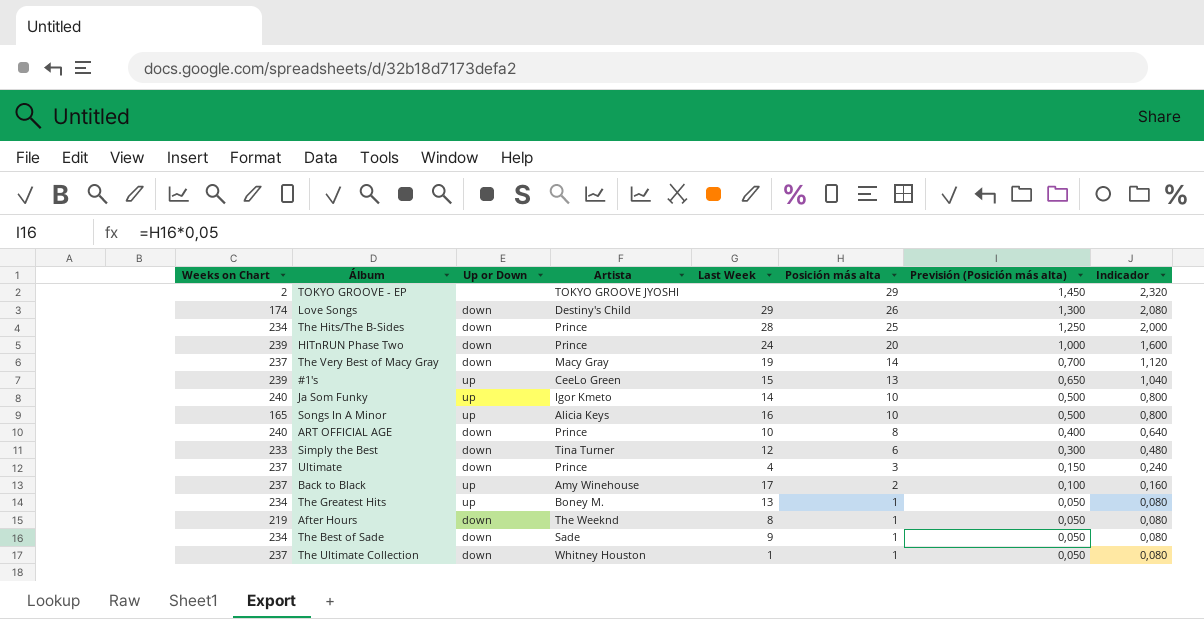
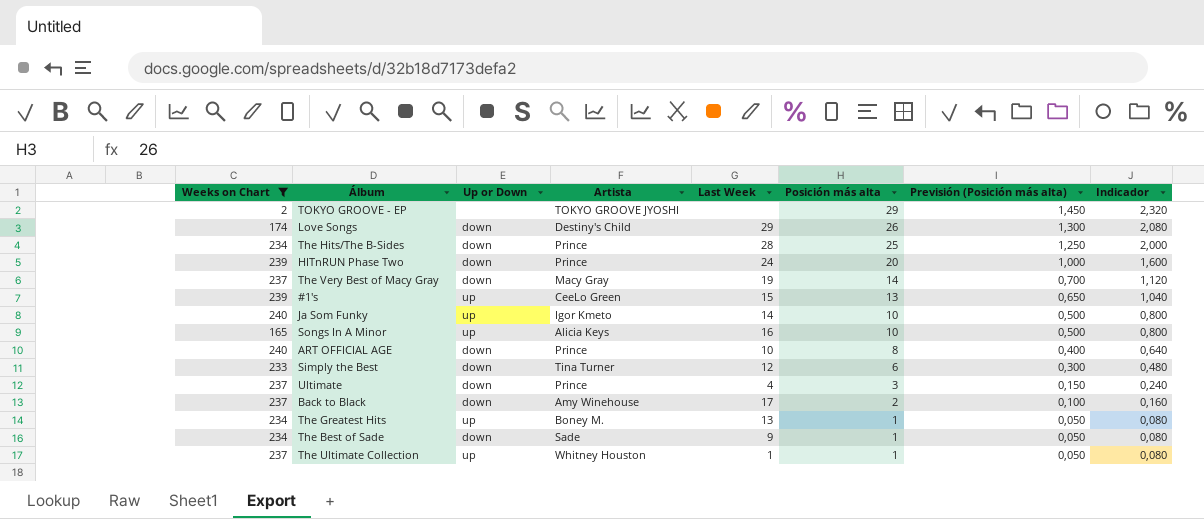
filter: none -> Weeks on Chart != 219
Back to Black | Up or Down: up -> down
The Ultimate Collection | Up or Down: down -> up

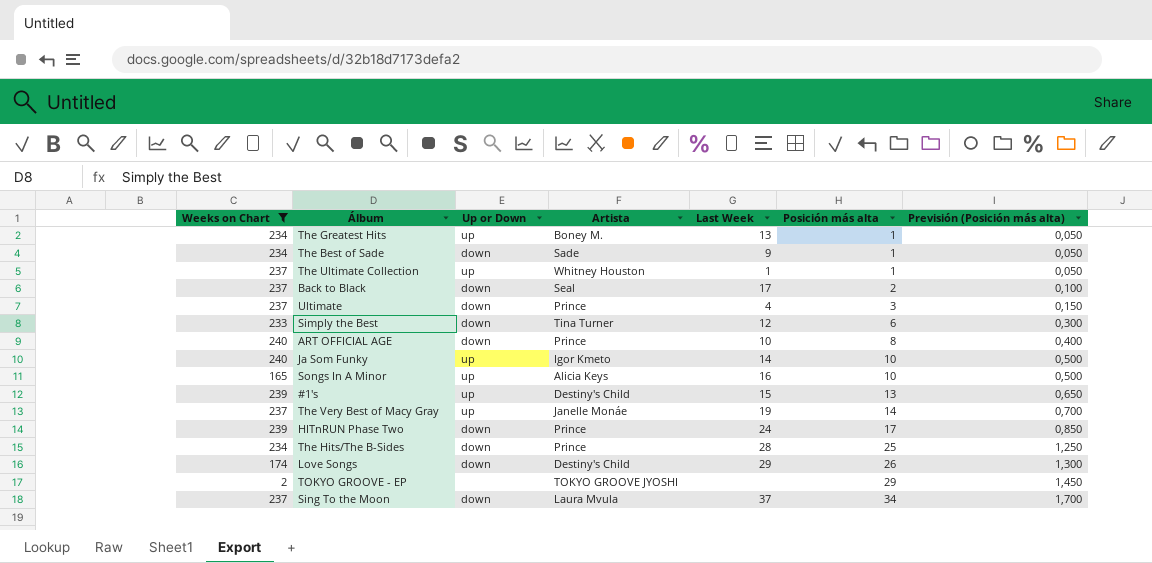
row order: Posición más alta descending -> Posición más alta ascending
column Indicador | formula: [Posición más alta] * 0,08 -> none
Back to Black | Artista: Amy Winehouse -> Seal
#1's | Artista: CeeLo Green -> Destiny's Child
The Very Best of Macy Gray | Up or Down: down -> up
The Very Best of Macy Gray | Artista: Macy Gray -> Janelle Monáe
HITnRUN Phase Two | Posición más alta: 20 -> 17
HITnRUN Phase Two | Previsión (Posición más alta): 1,000 -> 0,850
row Sing To the Moon: none -> 237 | down | Laura Mvula | 37 | 34 | 1,700

